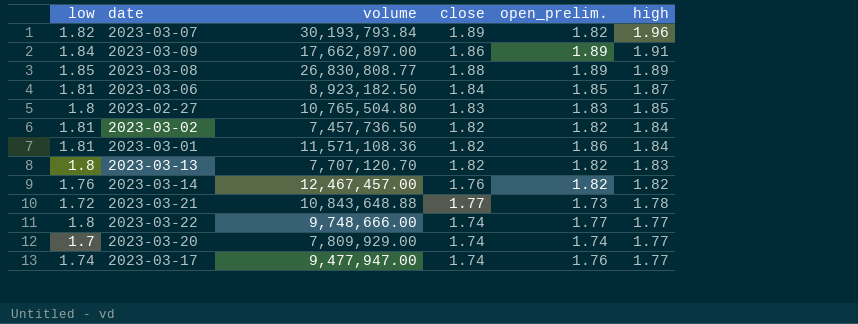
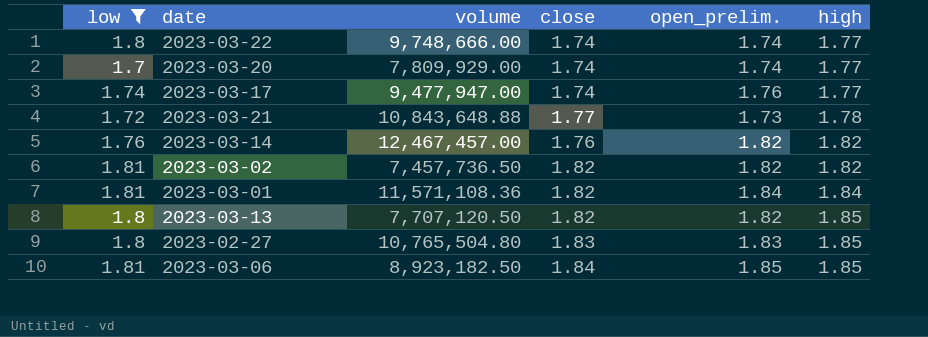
filter: none -> low <= 1.81
row order: high descending -> high ascending
2023-03-22 | open_prelim.: 1.77 -> 1.74
2023-03-02 | high: 1.84 -> 1.82
2023-03-01 | open_prelim.: 1.86 -> 1.84
2023-03-13 | volume: 7,707,120.70 -> 7,707,120.50
2023-03-13 | high: 1.83 -> 1.85
2023-03-06 | high: 1.87 -> 1.85

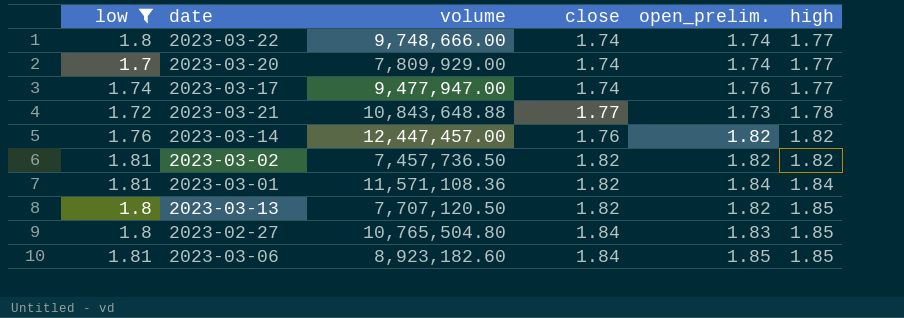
2023-03-14 | volume: 12,467,457.00 -> 12,447,457.00
2023-02-27 | close: 1.83 -> 1.84
2023-03-06 | volume: 8,923,182.50 -> 8,923,182.60

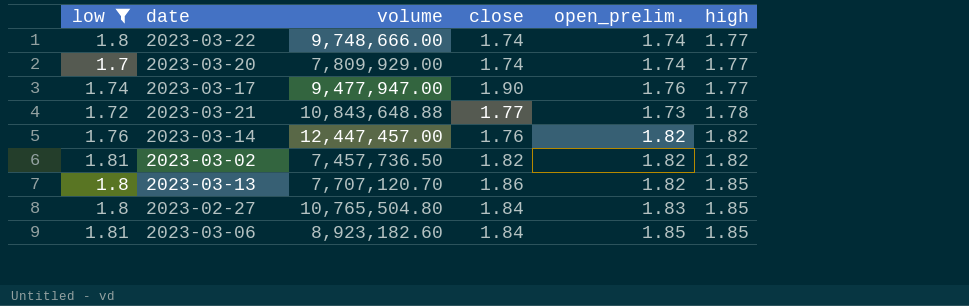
row 2023-03-01: 1.81 | 11,571,108.36 | 1.82 | 1.84 | 1.84 -> none
2023-03-17 | close: 1.74 -> 1.90
2023-03-13 | volume: 7,707,120.50 -> 7,707,120.70
2023-03-13 | close: 1.82 -> 1.86

